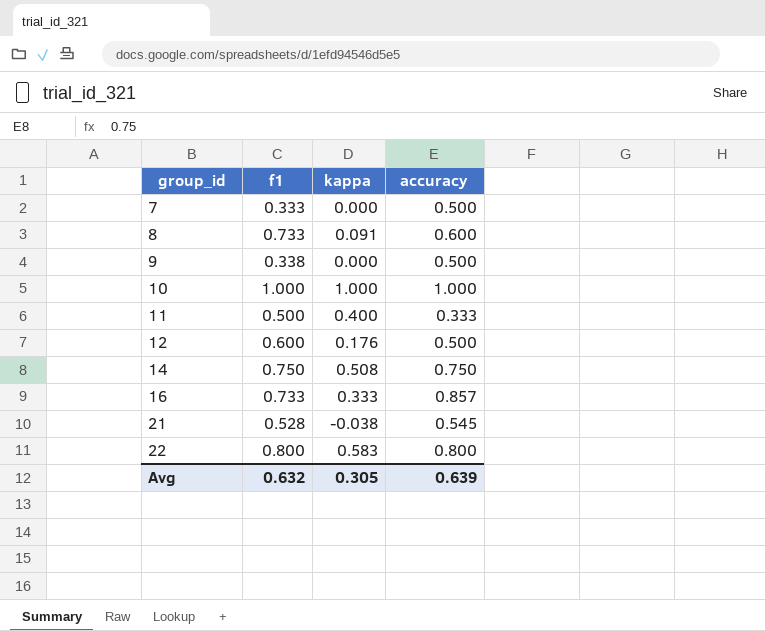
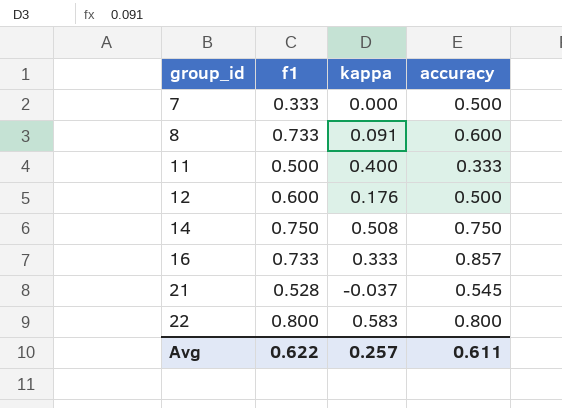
row 9: 0.338 | 0.000 | 0.500 -> none
row 10: 1.000 | 1.000 | 1.000 -> none
21 | kappa: -0.038 -> -0.037
Avg | f1: 0.632 -> 0.622
Avg | kappa: 0.305 -> 0.257
Avg | accuracy: 0.639 -> 0.611

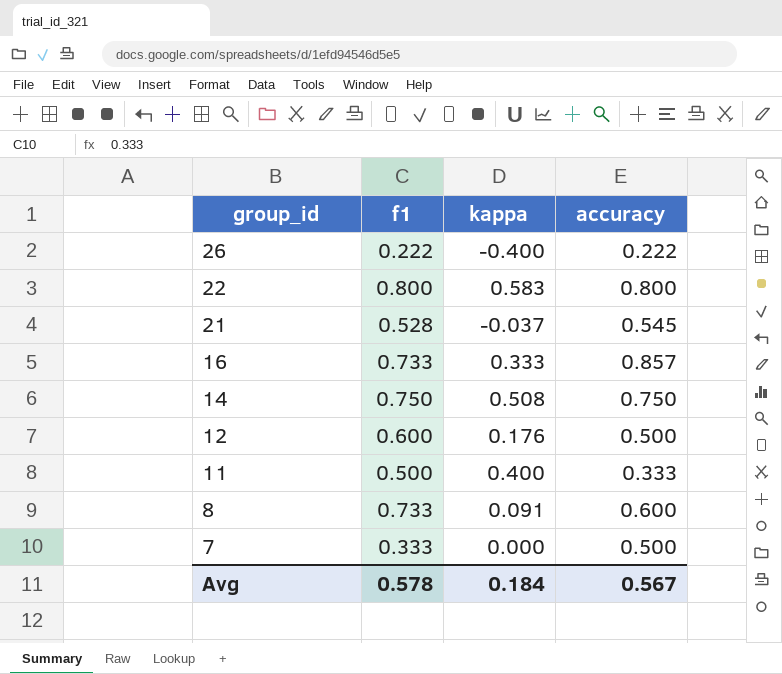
row order: group_id ascending -> group_id descending
row 26: none -> 0.222 | -0.400 | 0.222
Avg | f1: 0.622 -> 0.578
Avg | kappa: 0.257 -> 0.184
Avg | accuracy: 0.611 -> 0.567

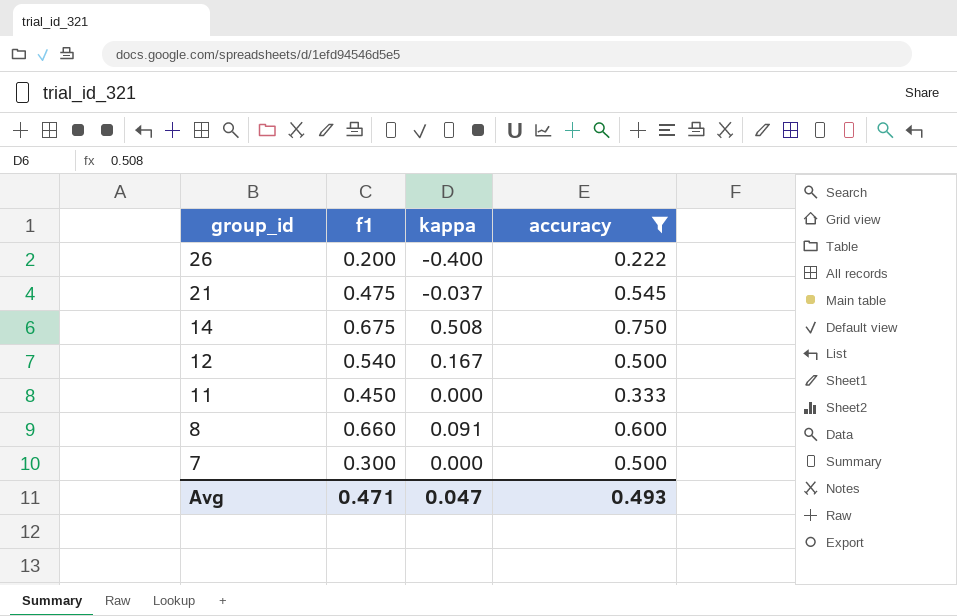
filter: none -> accuracy <= 0.750
26 | f1: 0.222 -> 0.200
21 | f1: 0.528 -> 0.475
14 | f1: 0.750 -> 0.675
12 | f1: 0.600 -> 0.540
12 | kappa: 0.176 -> 0.167
11 | f1: 0.500 -> 0.450
11 | kappa: 0.400 -> 0.000
8 | f1: 0.733 -> 0.660
7 | f1: 0.333 -> 0.300
Avg | f1: 0.578 -> 0.471
Avg | kappa: 0.184 -> 0.047
Avg | accuracy: 0.567 -> 0.493

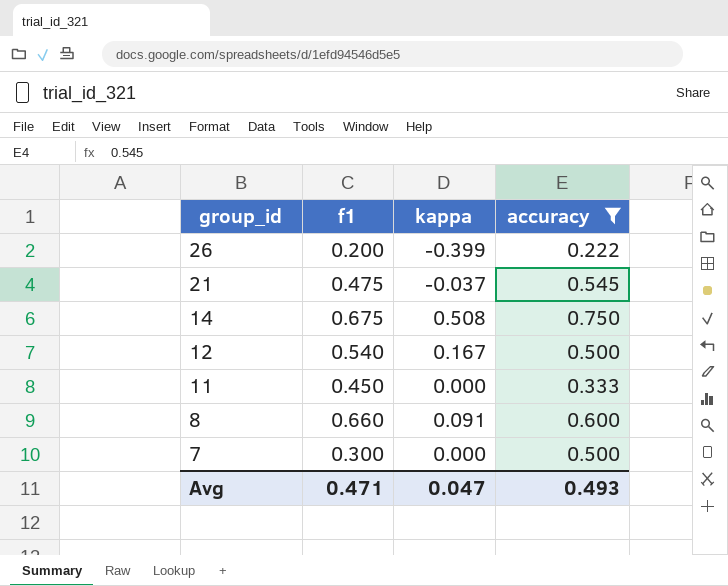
26 | kappa: -0.400 -> -0.399

